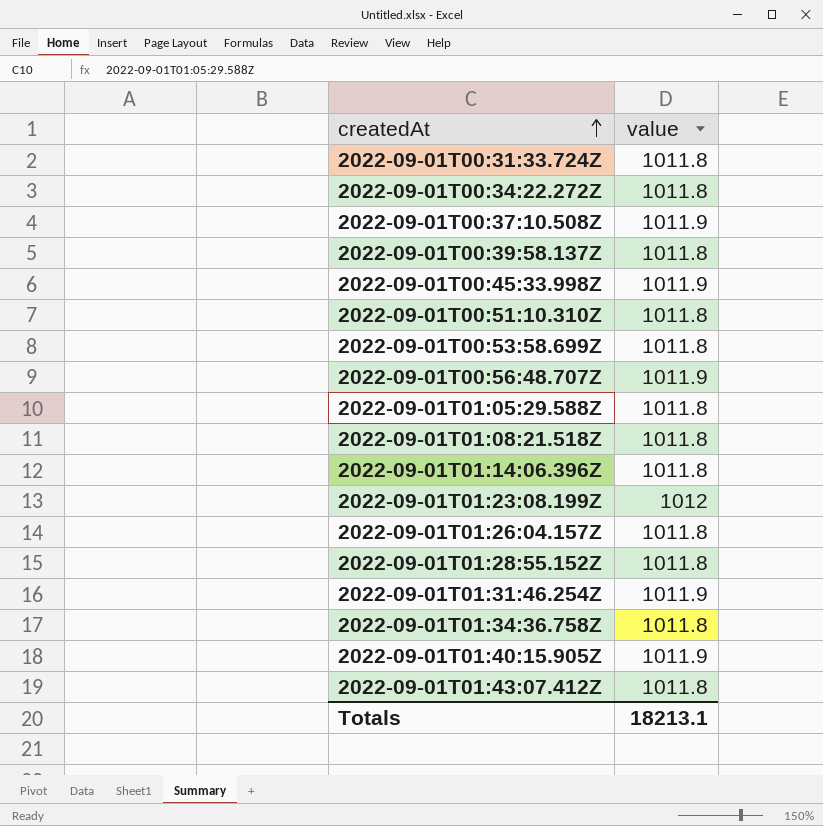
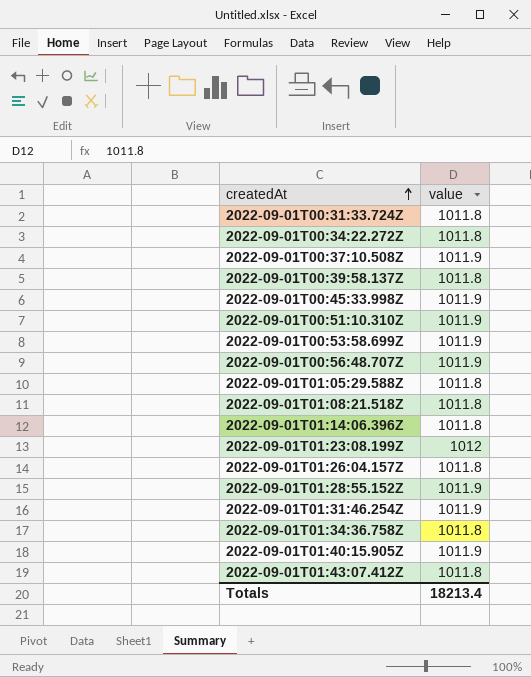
2022-09-01T00:51:10.310Z | value: 1011.8 -> 1011.9
2022-09-01T00:53:58.699Z | value: 1011.8 -> 1011.9
2022-09-01T01:28:55.152Z | value: 1011.8 -> 1011.9
Totals | value: 18213.1 -> 18213.4

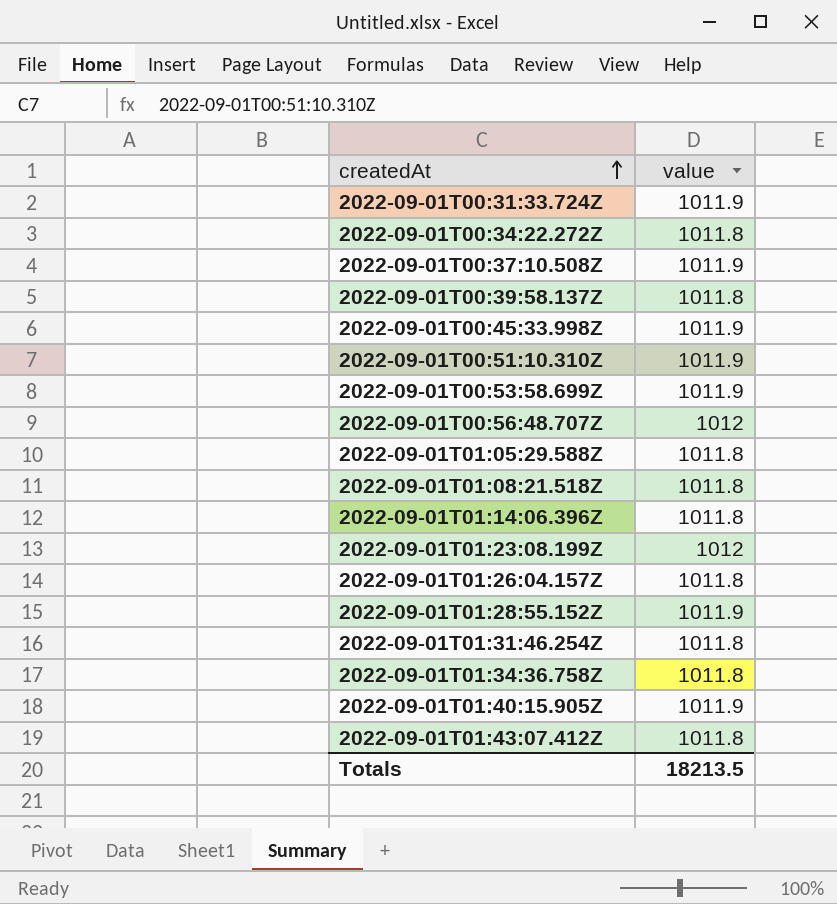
2022-09-01T00:31:33.724Z | value: 1011.8 -> 1011.9
2022-09-01T00:56:48.707Z | value: 1011.9 -> 1012
2022-09-01T01:31:46.254Z | value: 1011.9 -> 1011.8
Totals | value: 18213.4 -> 18213.5

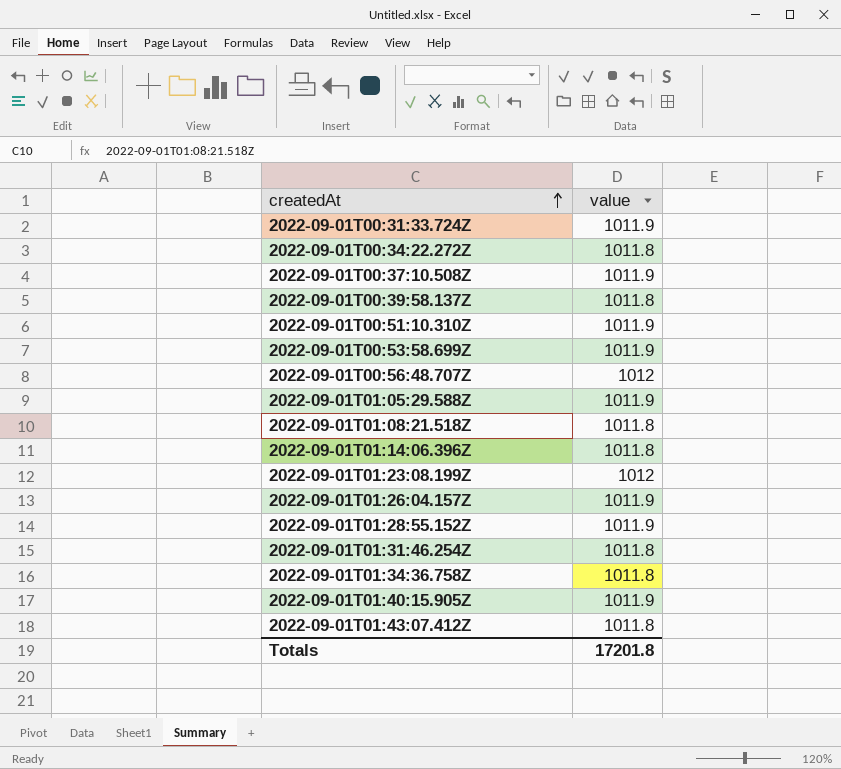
row 2022-09-01T00:45:33.998Z: 1011.9 -> none
2022-09-01T01:05:29.588Z | value: 1011.8 -> 1011.9
2022-09-01T01:26:04.157Z | value: 1011.8 -> 1011.9
Totals | value: 18213.5 -> 17201.8

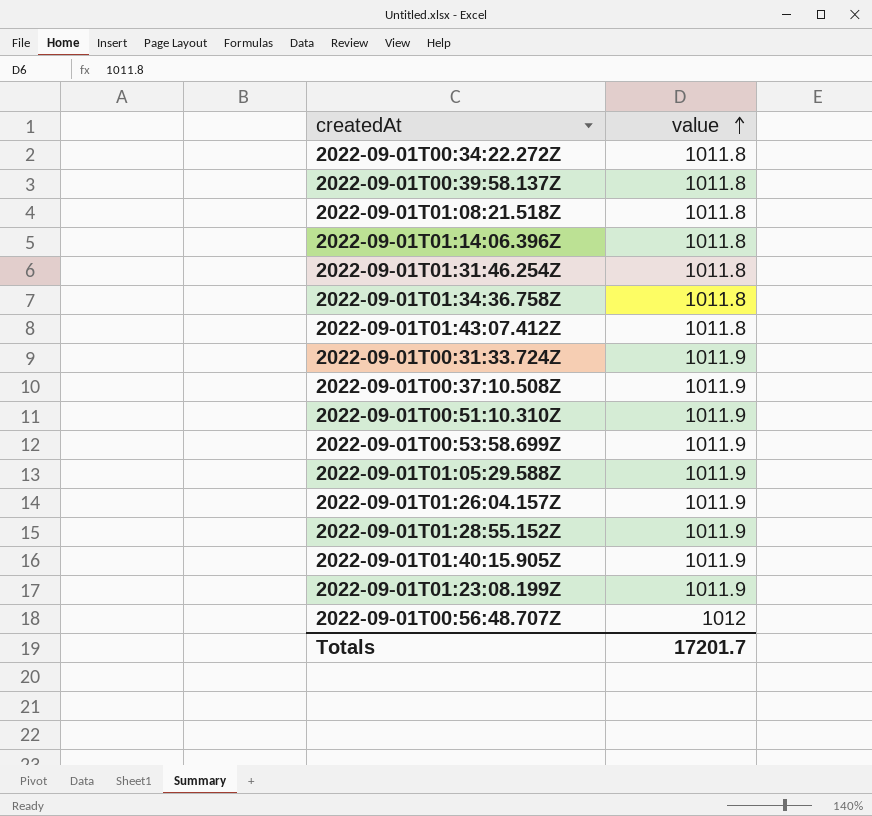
row order: createdAt ascending -> value ascending
2022-09-01T01:23:08.199Z | value: 1012 -> 1011.9
Totals | value: 17201.8 -> 17201.7

